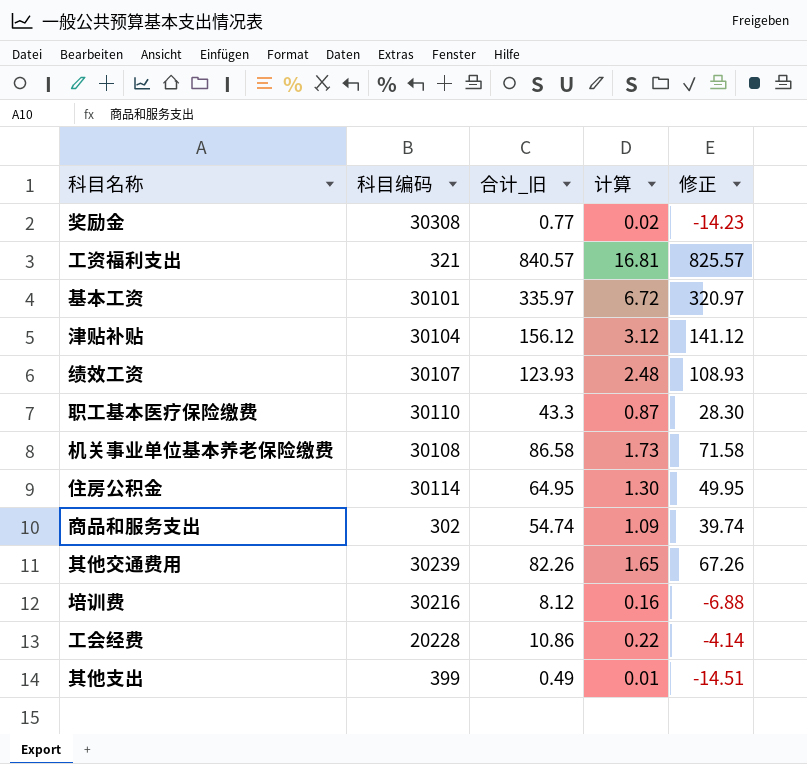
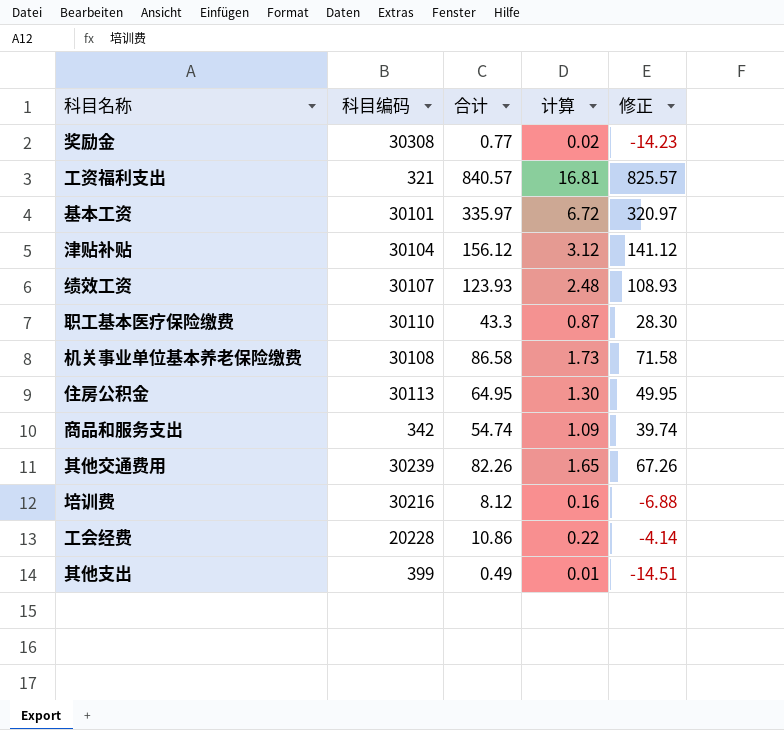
column name: 合计_旧 -> 合计
住房公积金 | 科目编码: 30114 -> 30113
商品和服务支出 | 科目编码: 302 -> 342

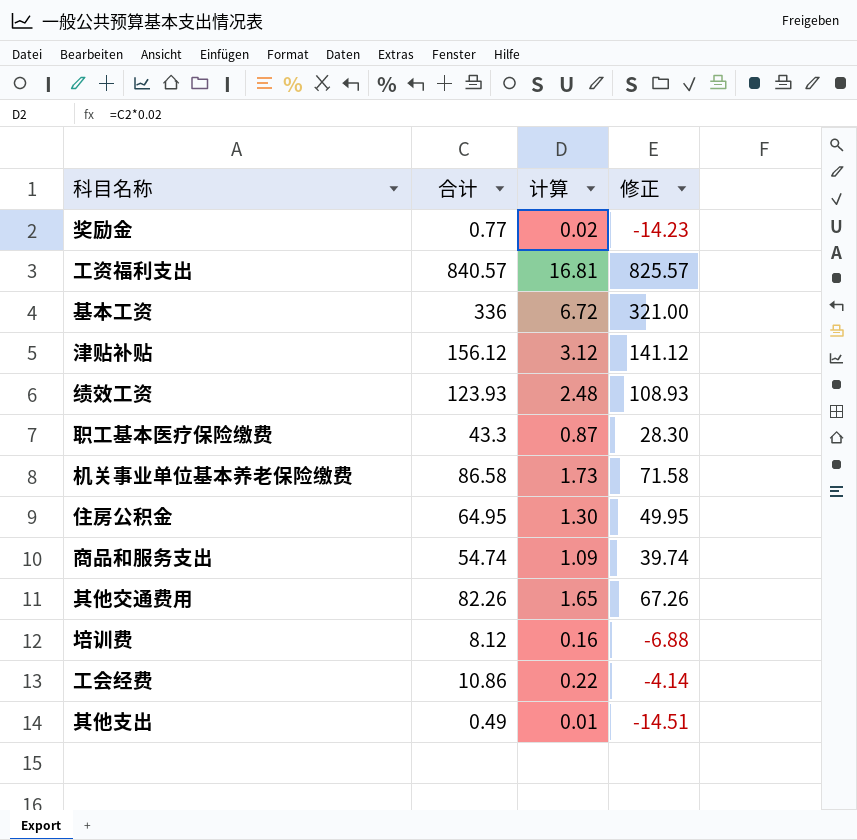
column 科目编码 | position: 2 -> none
基本工资 | 合计: 335.97 -> 336
基本工资 | 修正: 320.97 -> 321.00

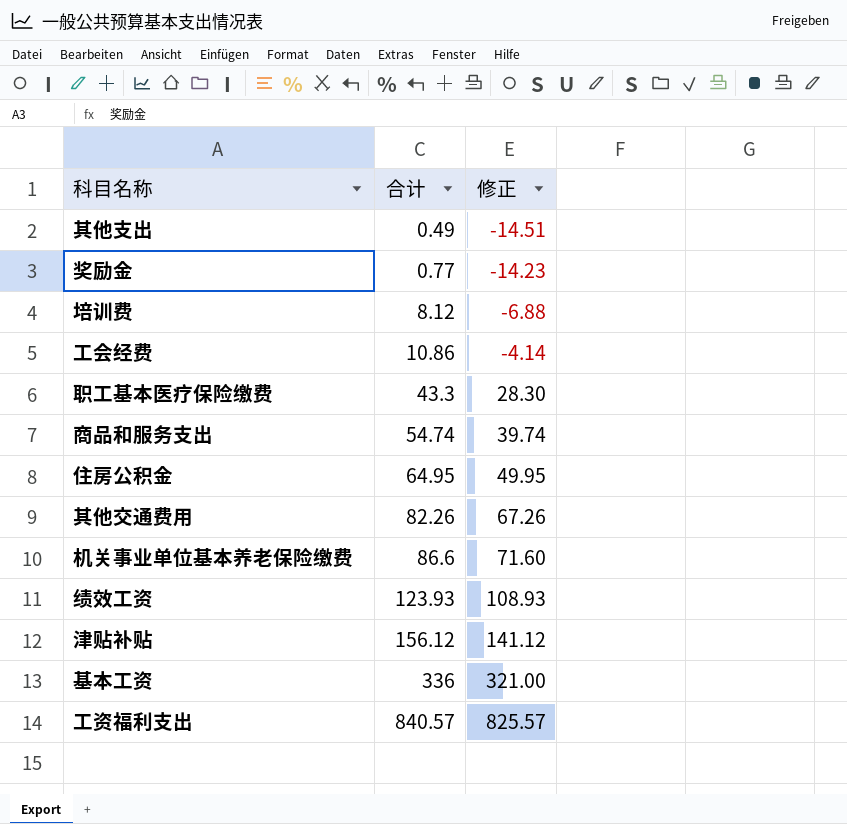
row order: none -> 合计 ascending
column 计算 | formula: [合计] * 0.02 -> none
机关事业单位基本养老保险缴费 | 合计: 86.58 -> 86.6
机关事业单位基本养老保险缴费 | 修正: 71.58 -> 71.60

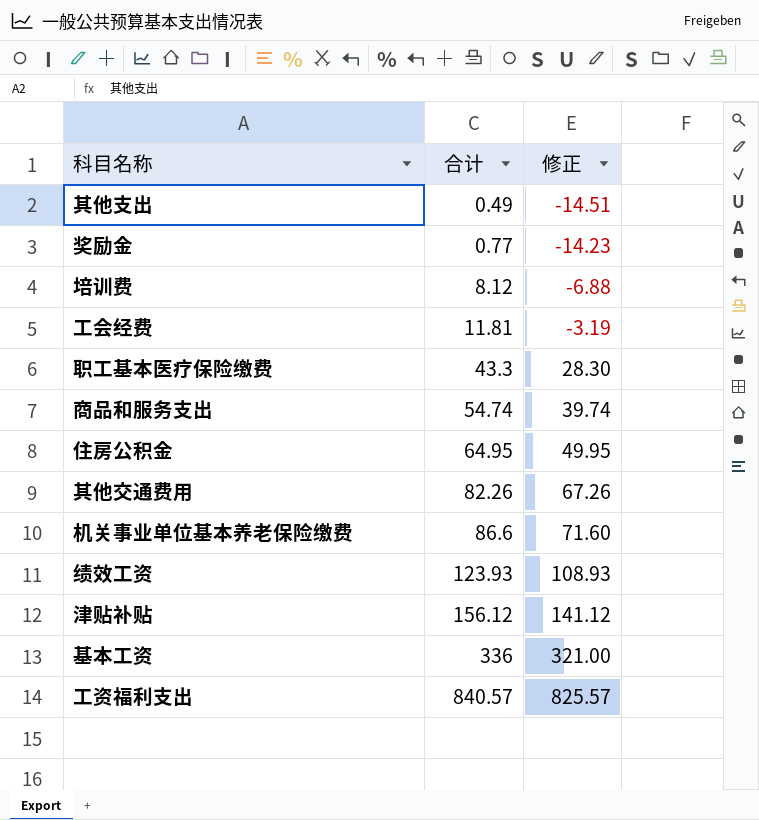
工会经费 | 合计: 10.86 -> 11.81
工会经费 | 修正: -4.14 -> -3.19

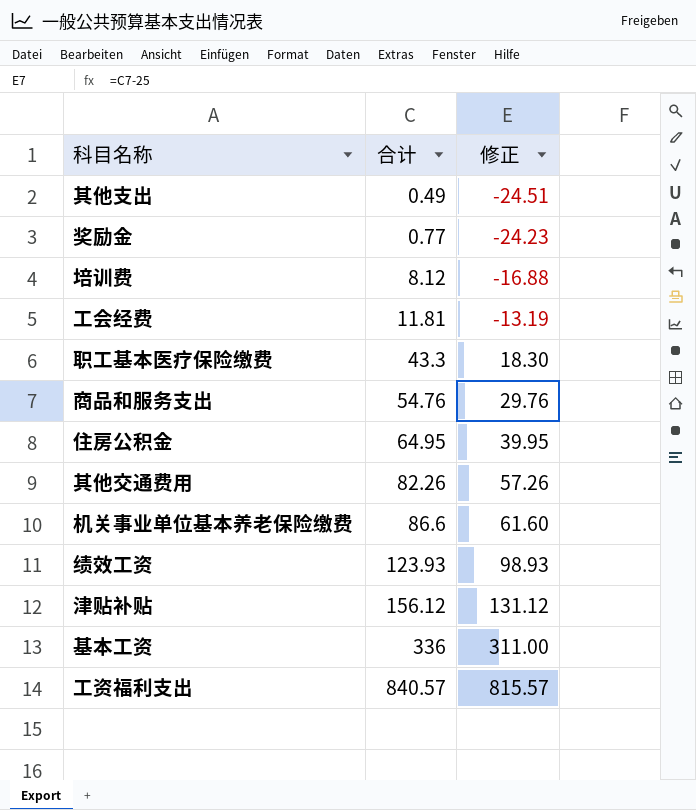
column 修正 | formula: [合计] - 15 -> [合计] - 25
商品和服务支出 | 合计: 54.74 -> 54.76

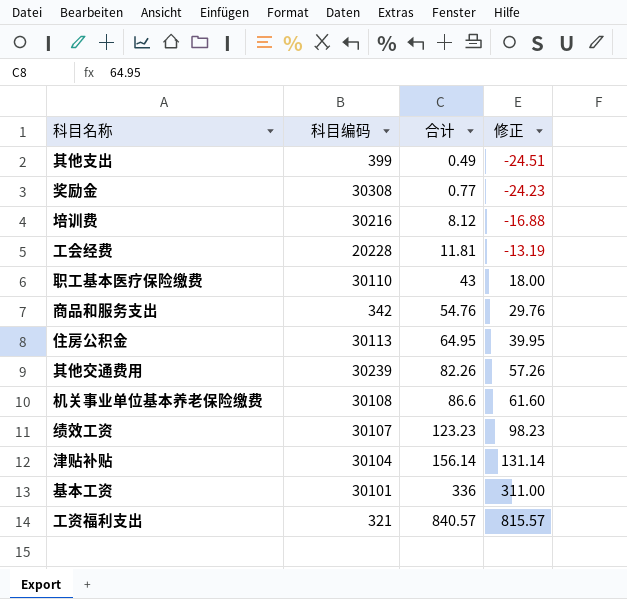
column 科目编码 | position: none -> 2
职工基本医疗保险缴费 | 合计: 43.3 -> 43
职工基本医疗保险缴费 | 修正: 18.30 -> 18.00
绩效工资 | 合计: 123.93 -> 123.23
绩效工资 | 修正: 98.93 -> 98.23
津贴补贴 | 合计: 156.12 -> 156.14
津贴补贴 | 修正: 131.12 -> 131.14

